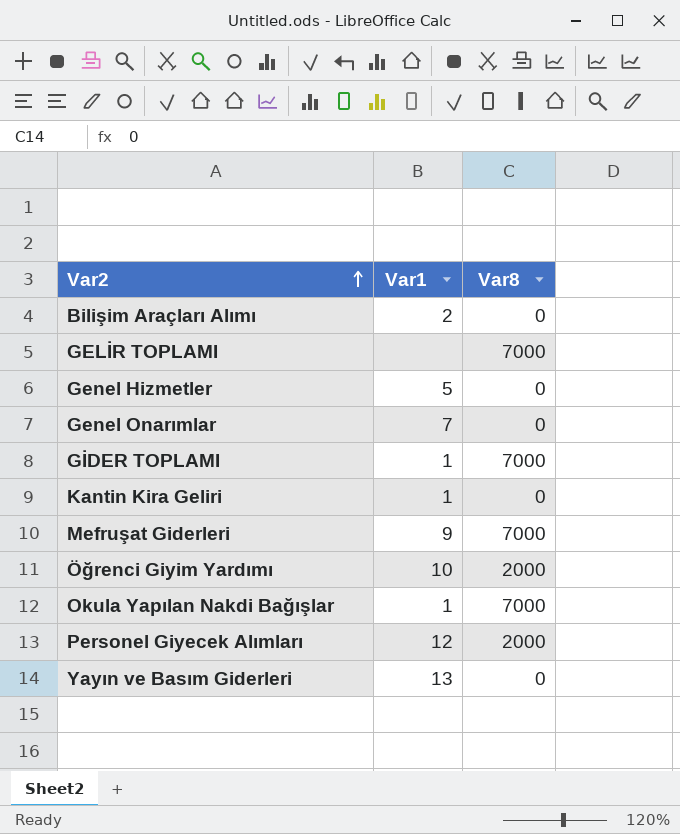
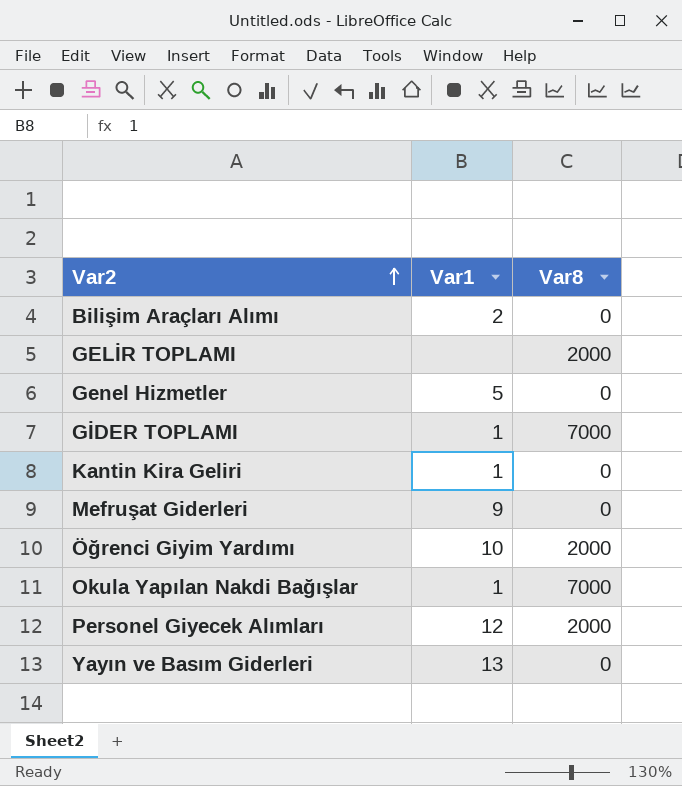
row Genel Onarımlar: 7 | 0 -> none
GELİR TOPLAMI | Var8: 7000 -> 2000
Mefruşat Giderleri | Var8: 7000 -> 0

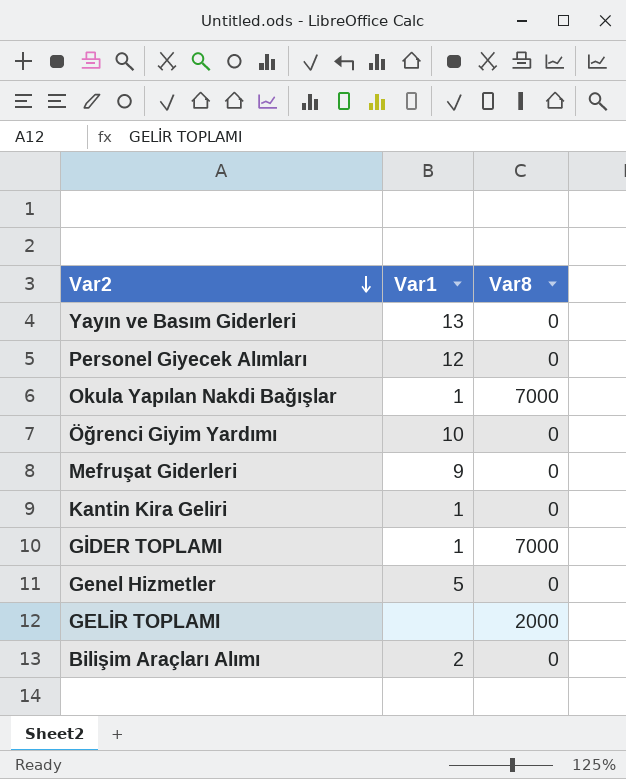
row order: Var2 ascending -> Var2 descending
Personel Giyecek Alımları | Var8: 2000 -> 0
Öğrenci Giyim Yardımı | Var8: 2000 -> 0

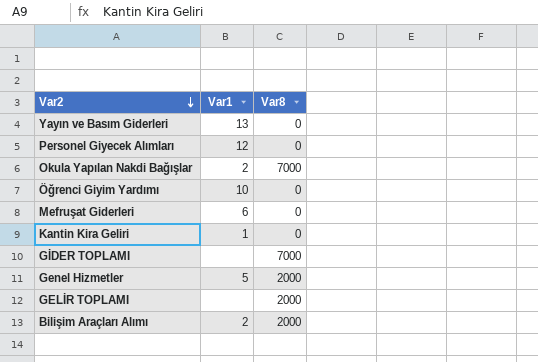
Okula Yapılan Nakdi Bağışlar | Var1: 1 -> 2
Mefruşat Giderleri | Var1: 9 -> 6
GİDER TOPLAMI | Var1: 1 -> none
Genel Hizmetler | Var8: 0 -> 2000
Bilişim Araçları Alımı | Var8: 0 -> 2000

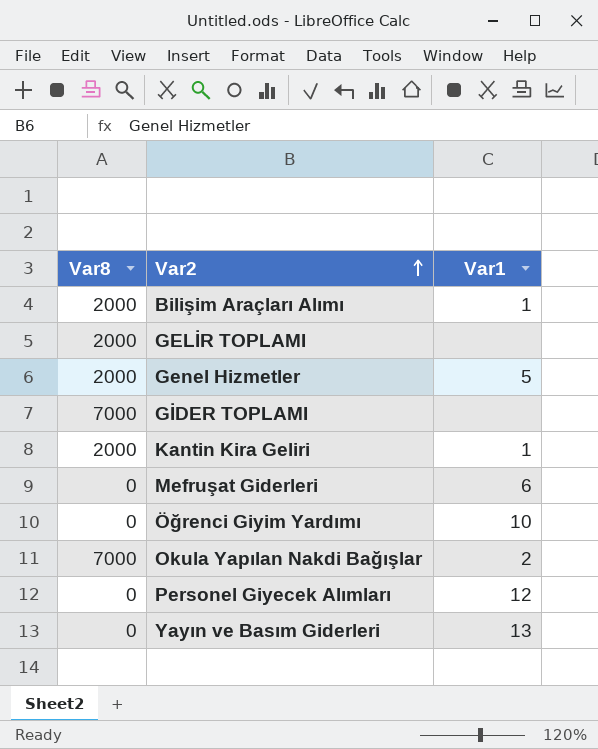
row order: Var2 descending -> Var2 ascending
column Var8 | position: 3 -> 1
Bilişim Araçları Alımı | Var1: 2 -> 1
Kantin Kira Geliri | Var8: 0 -> 2000

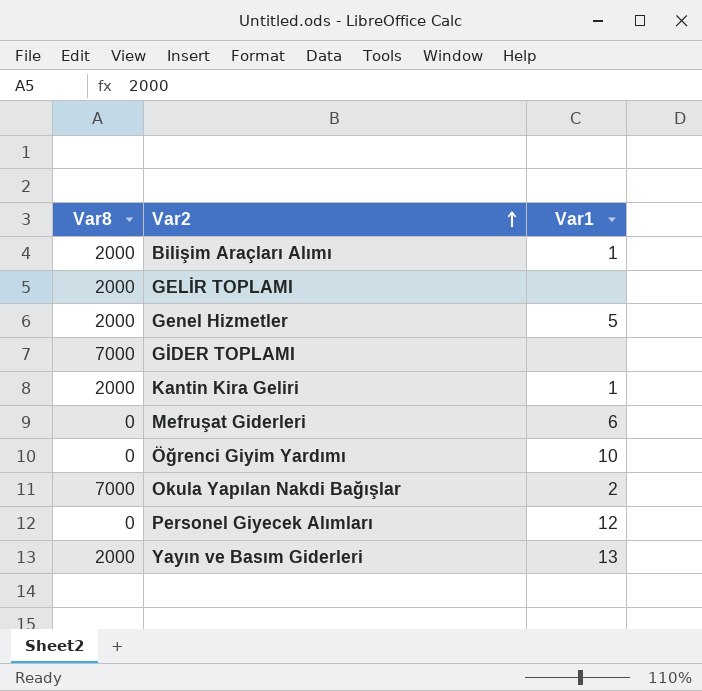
Yayın ve Basım Giderleri | Var8: 0 -> 2000

